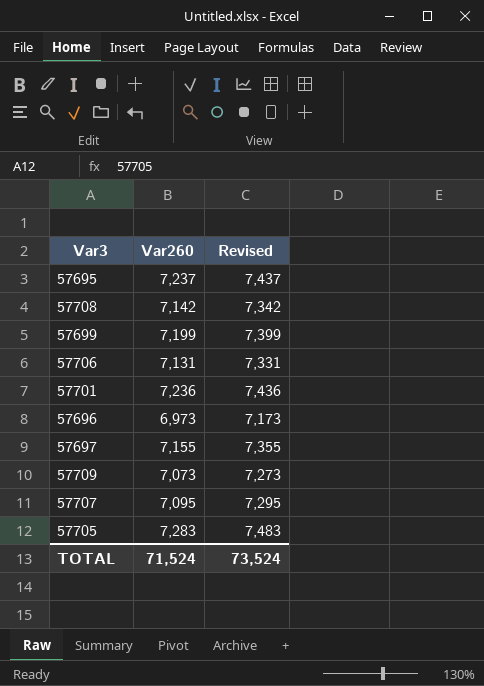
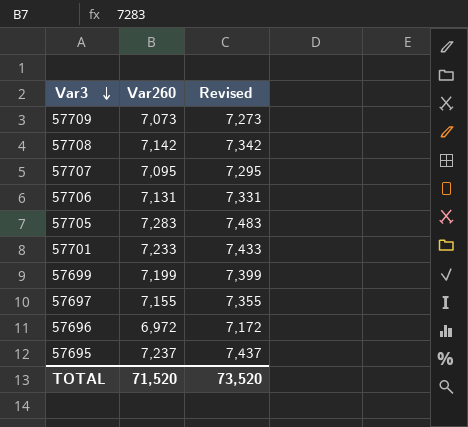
row order: none -> Var3 descending
57701 | Var260: 7,236 -> 7,233
57701 | Revised: 7,436 -> 7,433
57696 | Var260: 6,973 -> 6,972
57696 | Revised: 7,173 -> 7,172
TOTAL | Var260: 71,524 -> 71,520
TOTAL | Revised: 73,524 -> 73,520

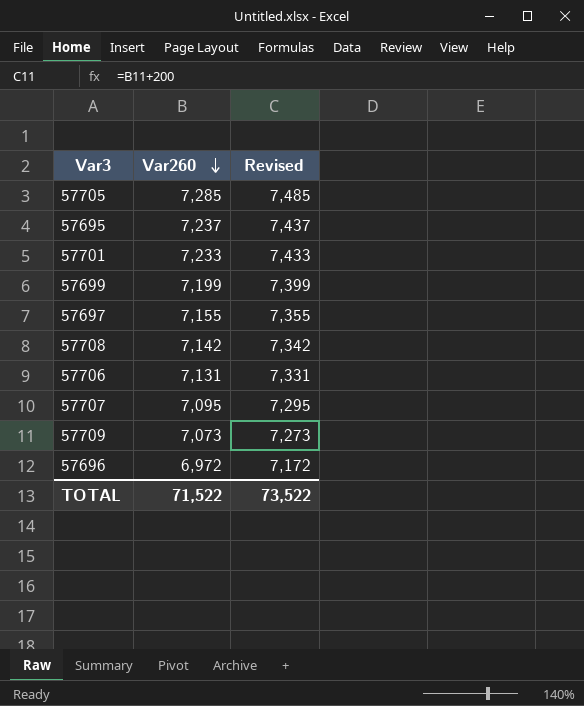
row order: Var3 descending -> Var260 descending
57705 | Var260: 7,283 -> 7,285
57705 | Revised: 7,483 -> 7,485
TOTAL | Var260: 71,520 -> 71,522
TOTAL | Revised: 73,520 -> 73,522

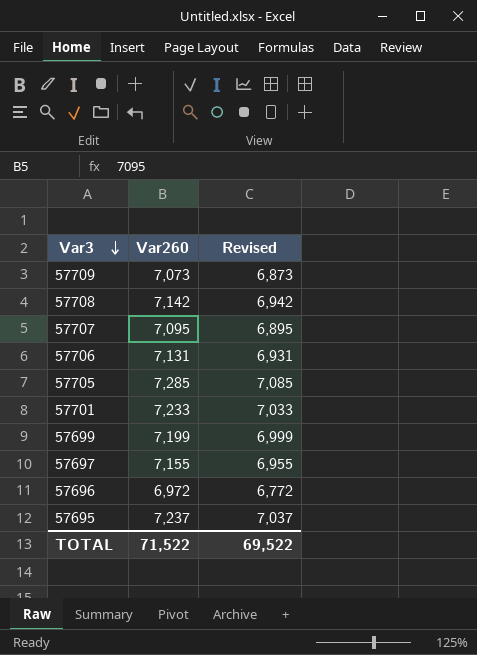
row order: Var260 descending -> Var3 descending
column Revised | formula: [Var260] + 200 -> [Var260] - 200
TOTAL | Revised: 73,522 -> 69,522

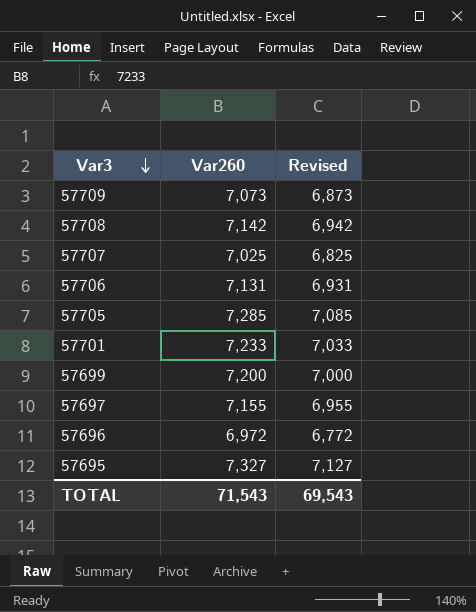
57707 | Var260: 7,095 -> 7,025
57707 | Revised: 6,895 -> 6,825
57699 | Var260: 7,199 -> 7,200
57699 | Revised: 6,999 -> 7,000
57695 | Var260: 7,237 -> 7,327
57695 | Revised: 7,037 -> 7,127
TOTAL | Var260: 71,522 -> 71,543
TOTAL | Revised: 69,522 -> 69,543

